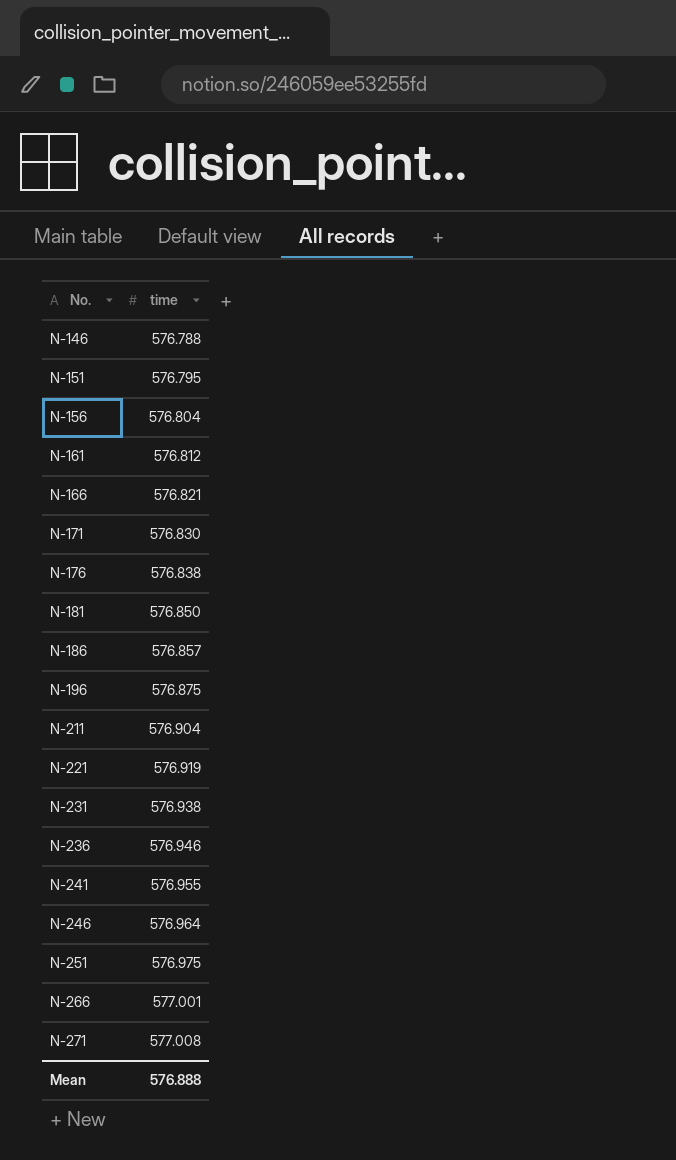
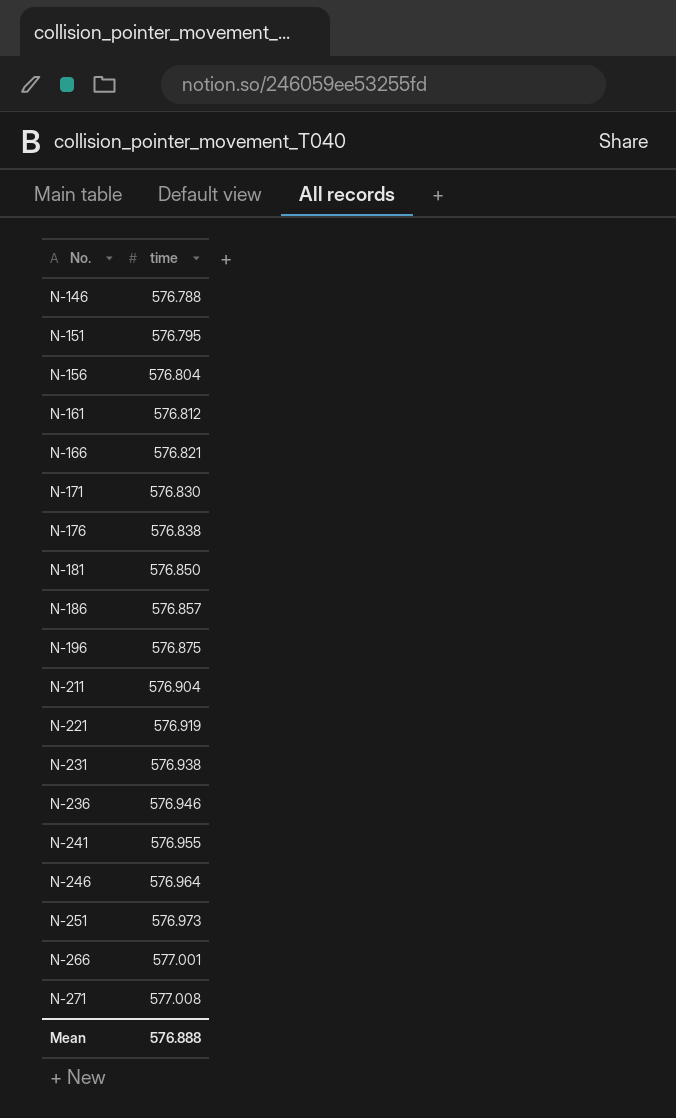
N-251 | time: 576.975 -> 576.973

